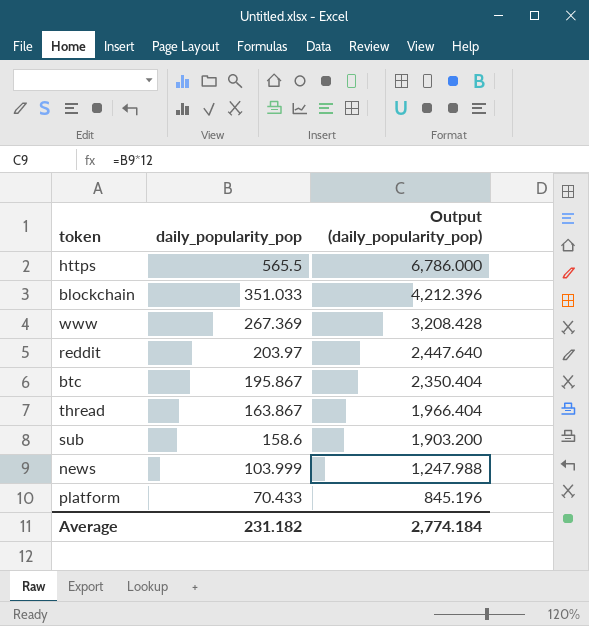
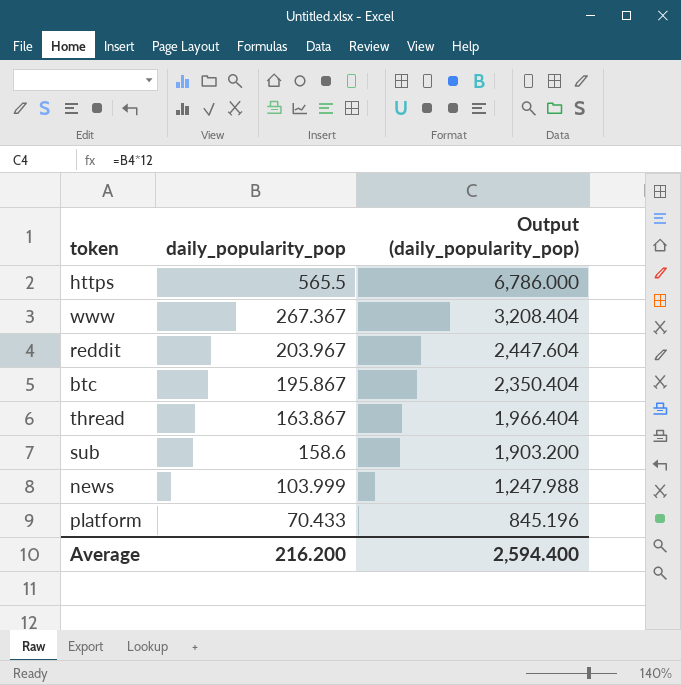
row blockchain: 351.033 | 4,212.396 -> none
www | daily_popularity_pop: 267.369 -> 267.367
www | Output (daily_popularity_pop): 3,208.428 -> 3,208.404
reddit | daily_popularity_pop: 203.97 -> 203.967
reddit | Output (daily_popularity_pop): 2,447.640 -> 2,447.604
Average | daily_popularity_pop: 231.182 -> 216.200
Average | Output (daily_popularity_pop): 2,774.184 -> 2,594.400

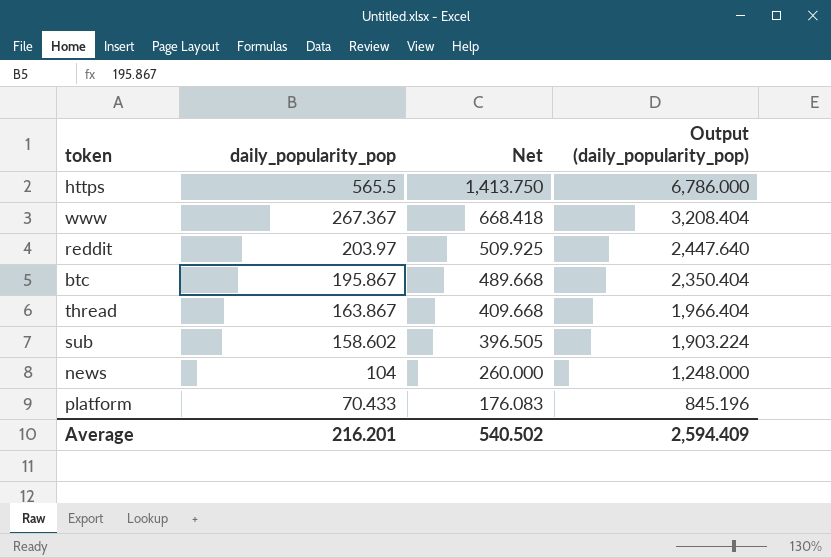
column Net | formula: none -> [daily_popularity_pop] * 2.5
reddit | daily_popularity_pop: 203.967 -> 203.97
reddit | Output (daily_popularity_pop): 2,447.604 -> 2,447.640
sub | daily_popularity_pop: 158.6 -> 158.602
sub | Output (daily_popularity_pop): 1,903.200 -> 1,903.224
news | daily_popularity_pop: 103.999 -> 104
news | Output (daily_popularity_pop): 1,247.988 -> 1,248.000
Average | daily_popularity_pop: 216.200 -> 216.201
Average | Output (daily_popularity_pop): 2,594.400 -> 2,594.409

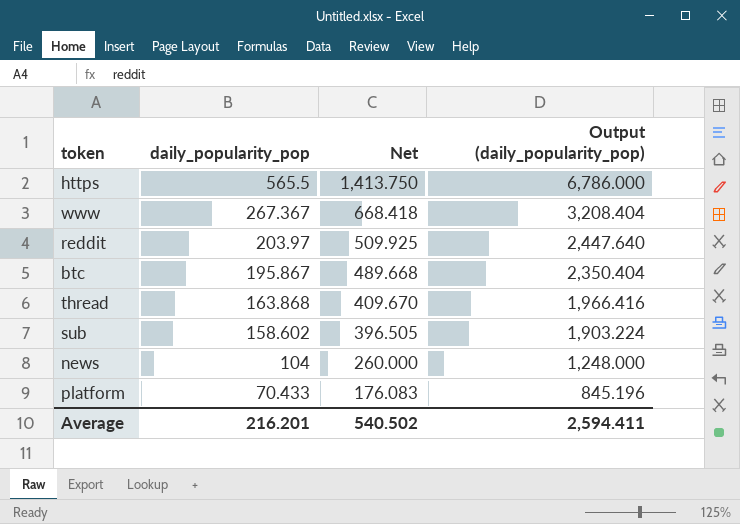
thread | daily_popularity_pop: 163.867 -> 163.868
thread | Net: 409.668 -> 409.670
thread | Output (daily_popularity_pop): 1,966.404 -> 1,966.416
Average | Output (daily_popularity_pop): 2,594.409 -> 2,594.411

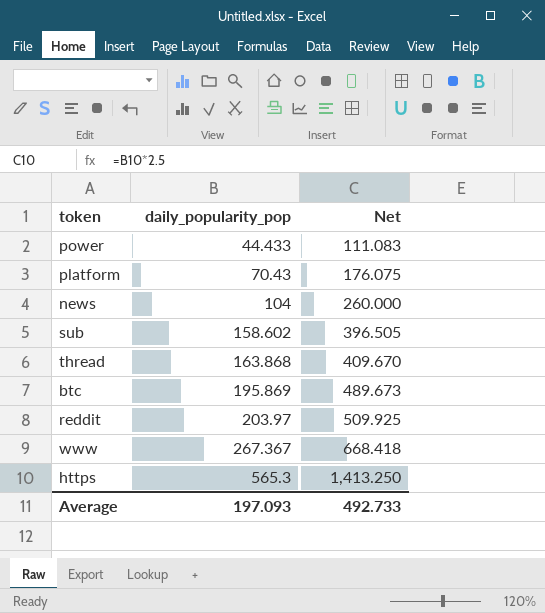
row order: daily_popularity_pop descending -> daily_popularity_pop ascending
column Output (daily_popularity_pop) | formula: [daily_popularity_pop] * 12 -> none
row power: none -> 44.433 | 111.083
platform | daily_popularity_pop: 70.433 -> 70.43
platform | Net: 176.083 -> 176.075
btc | daily_popularity_pop: 195.867 -> 195.869
btc | Net: 489.668 -> 489.673
https | daily_popularity_pop: 565.5 -> 565.3
https | Net: 1,413.750 -> 1,413.250
Average | daily_popularity_pop: 216.201 -> 197.093
Average | Net: 540.502 -> 492.733

